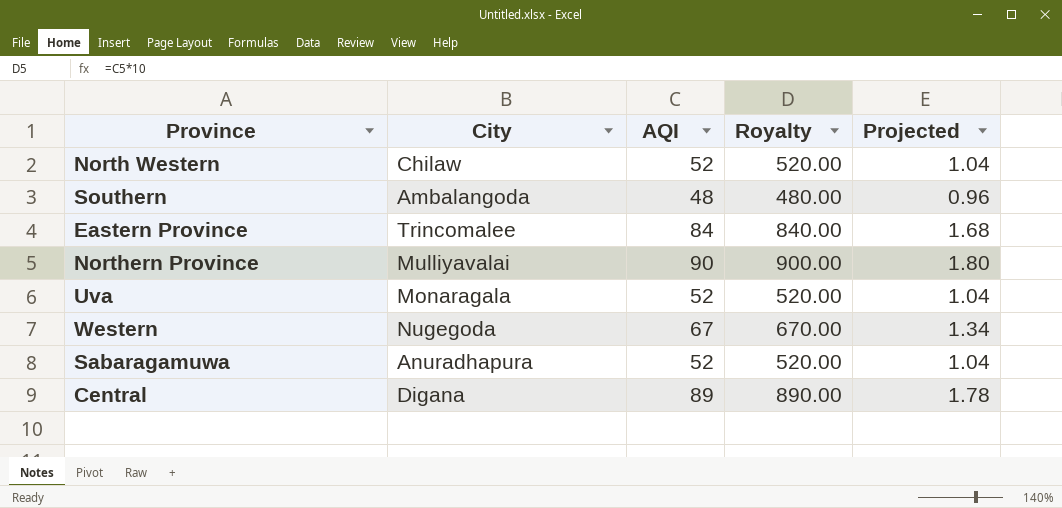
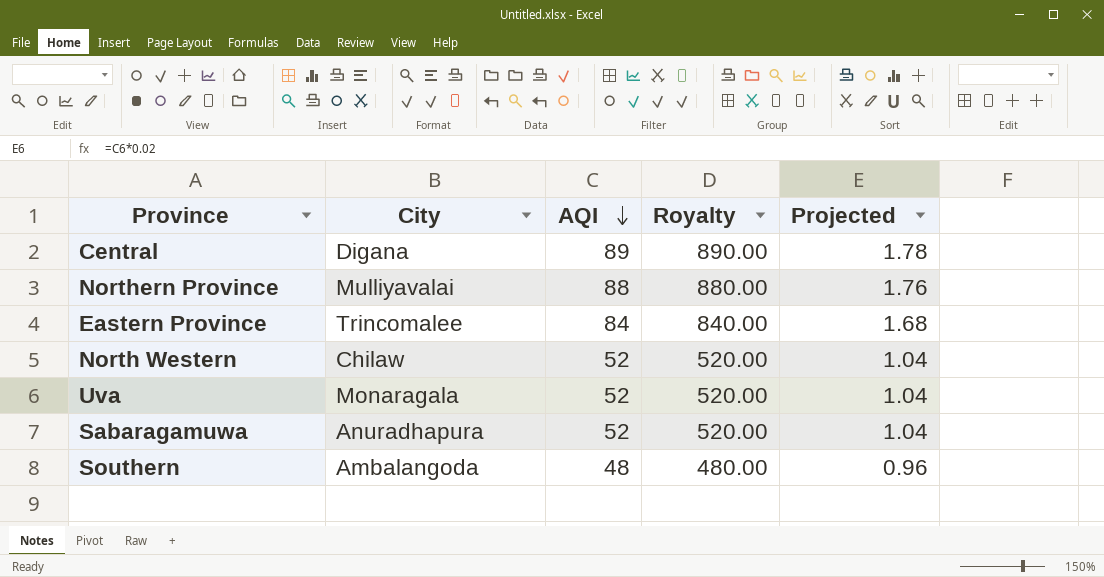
row order: none -> AQI descending
row Western: Nugegoda | 67 | 670.00 | 1.34 -> none
Northern Province | AQI: 90 -> 88
Northern Province | Royalty: 900.00 -> 880.00
Northern Province | Projected: 1.80 -> 1.76

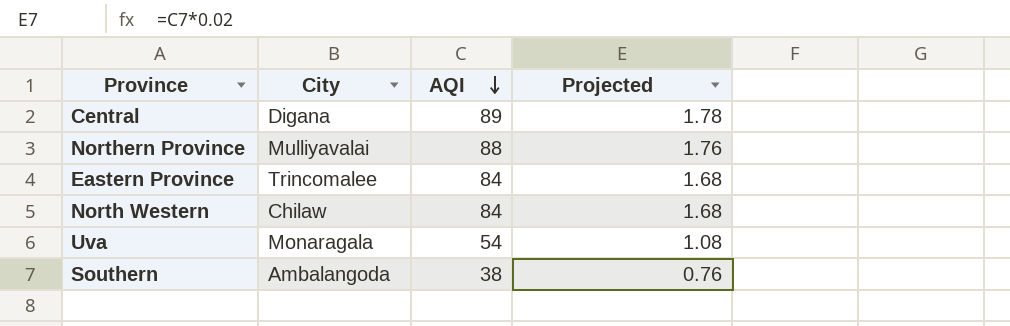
column Royalty | formula: [AQI] * 10 -> none
row Sabaragamuwa: Anuradhapura | 52 | 520.00 | 1.04 -> none
North Western | AQI: 52 -> 84
North Western | Projected: 1.04 -> 1.68
Uva | AQI: 52 -> 54
Uva | Projected: 1.04 -> 1.08
Southern | AQI: 48 -> 38
Southern | Projected: 0.96 -> 0.76

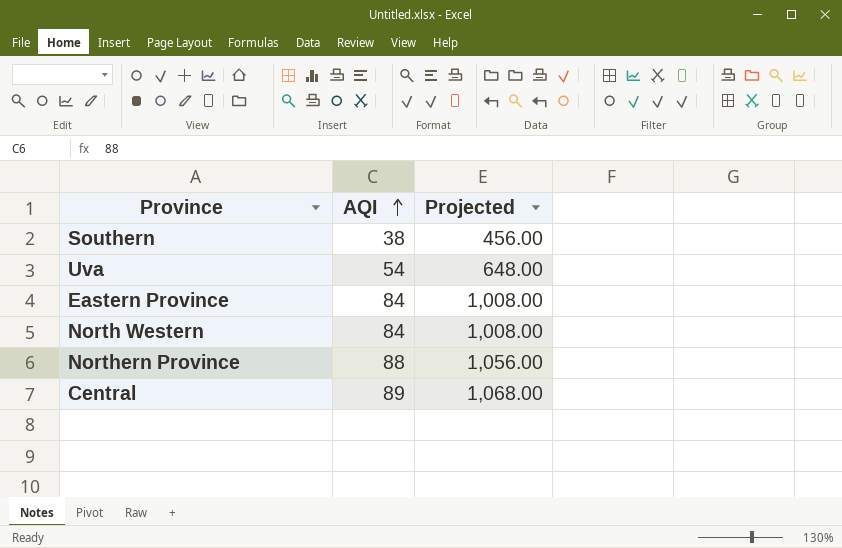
row order: AQI descending -> AQI ascending
column City | position: 2 -> none
column Projected | formula: [AQI] * 0.02 -> [AQI] * 12

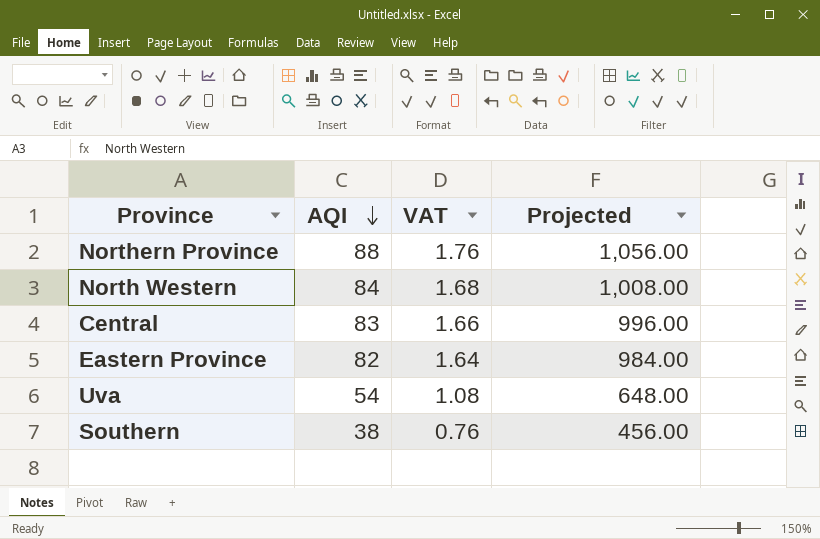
row order: AQI ascending -> AQI descending
column VAT | formula: none -> [AQI] * 0.02
Central | AQI: 89 -> 83
Central | Projected: 1,068.00 -> 996.00
Eastern Province | AQI: 84 -> 82
Eastern Province | Projected: 1,008.00 -> 984.00

